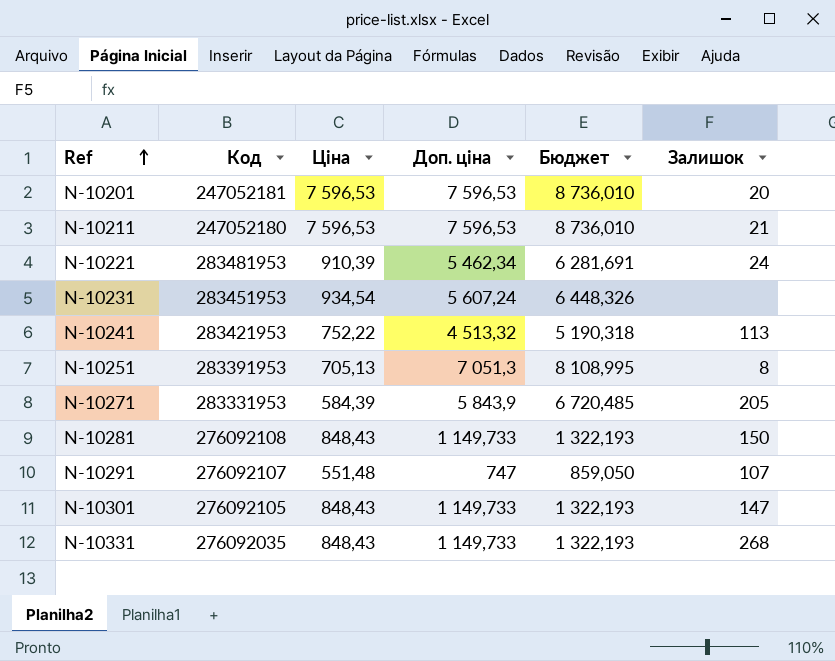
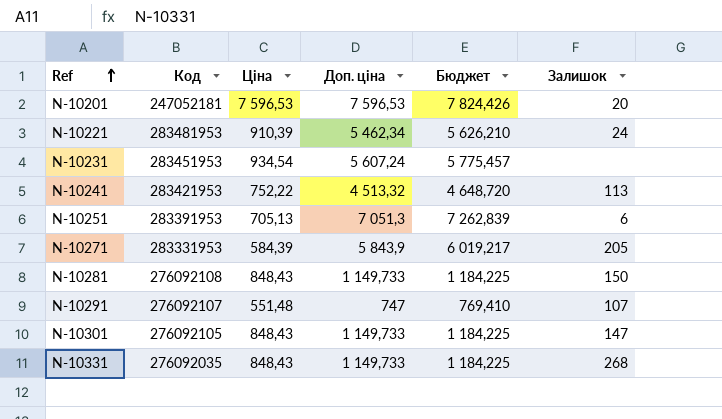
column Бюджет | formula: [Доп. ціна] * 1,15 -> [Доп. ціна] * 1,03
row N-10211: 247052180 | 7 596,53 | 7 596,53 | 8 736,010 | 21 -> none
N-10251 | Залишок: 8 -> 6

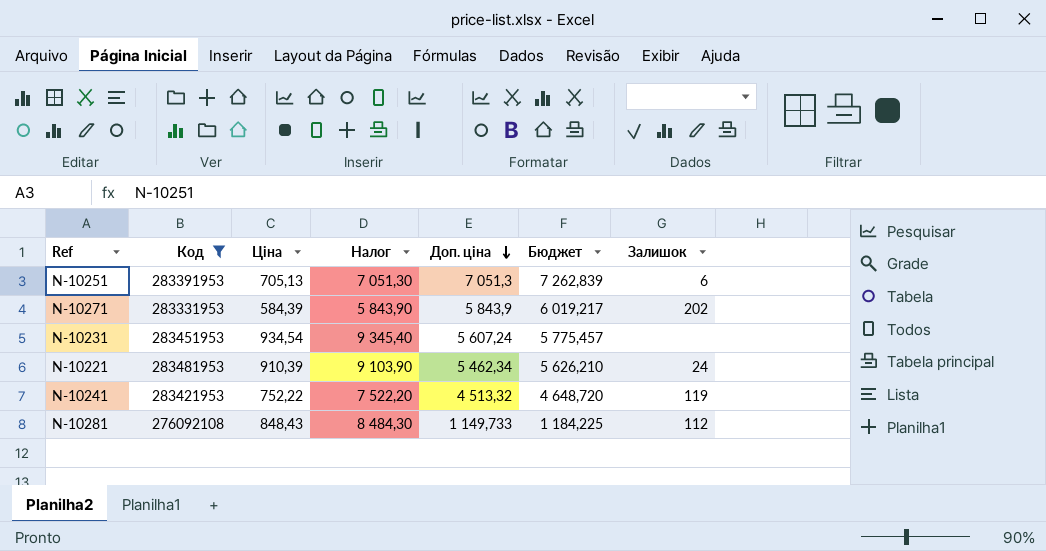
filter: none -> Код >= 276092108
row order: Ref ascending -> Доп. ціна descending
column Налог | formula: none -> [Ціна] * 10
N-10271 | Залишок: 205 -> 202
N-10241 | Залишок: 113 -> 119
N-10281 | Залишок: 150 -> 112

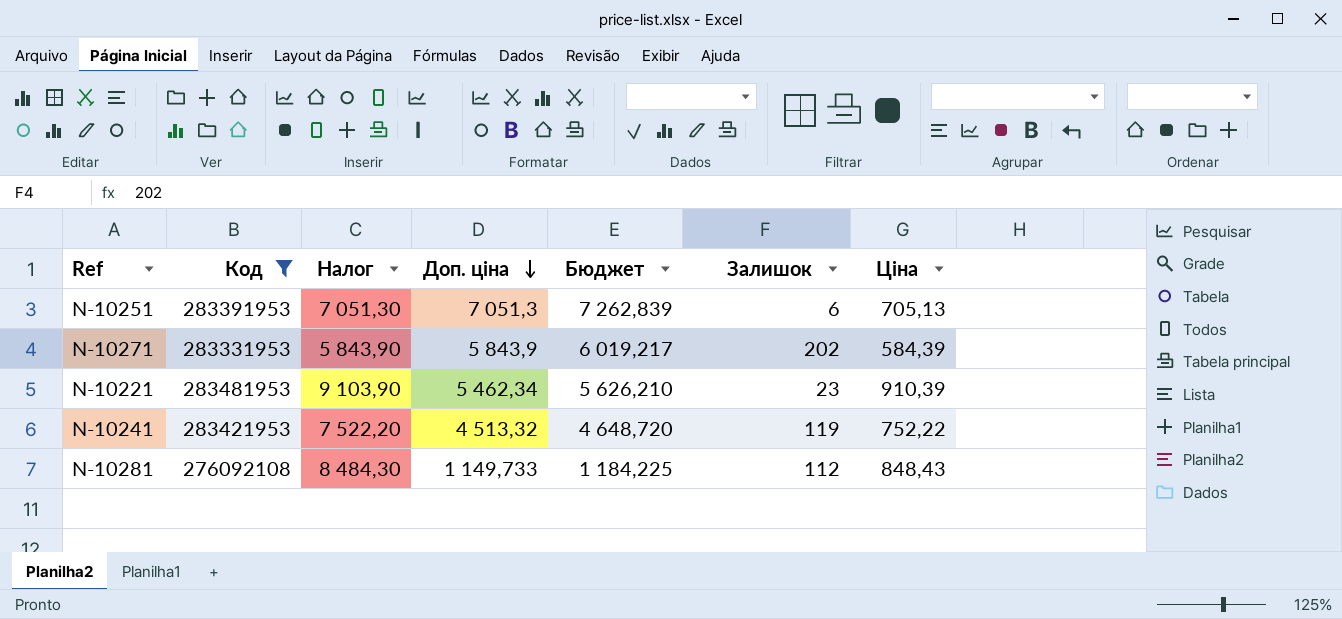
column Ціна | position: 3 -> 7
row N-10231: 283451953 | 934,54 | 9 345,40 | 5 607,24 | 5 775,457 | none -> none
N-10221 | Залишок: 24 -> 23

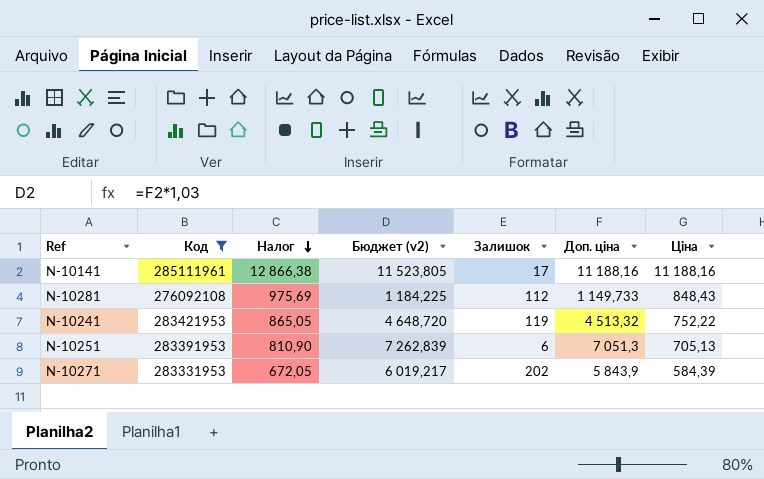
row order: Доп. ціна descending -> Налог descending
column Налог | formula: [Ціна] * 10 -> [Ціна] * 1,15
column name: Бюджет -> Бюджет (v2)
column Доп. ціна | position: 4 -> 6
row N-10221: 283481953 | 9 103,90 | 5 462,34 | 5 626,210 | 23 | 910,39 -> none
row N-10141: none -> 285111961 | 12 866,38 | 11 523,805 | 17 | 11 188,16 | 11 188,16

